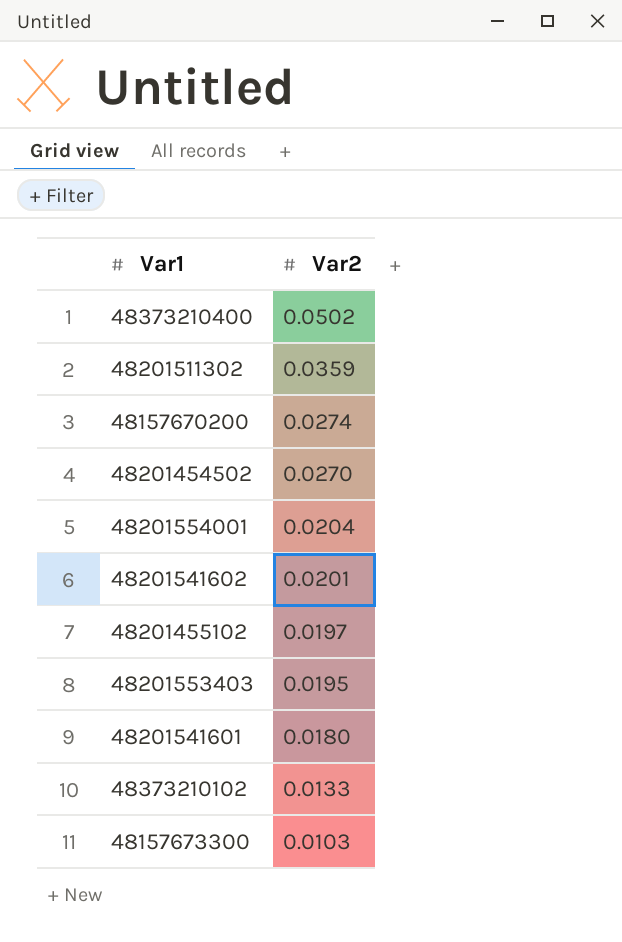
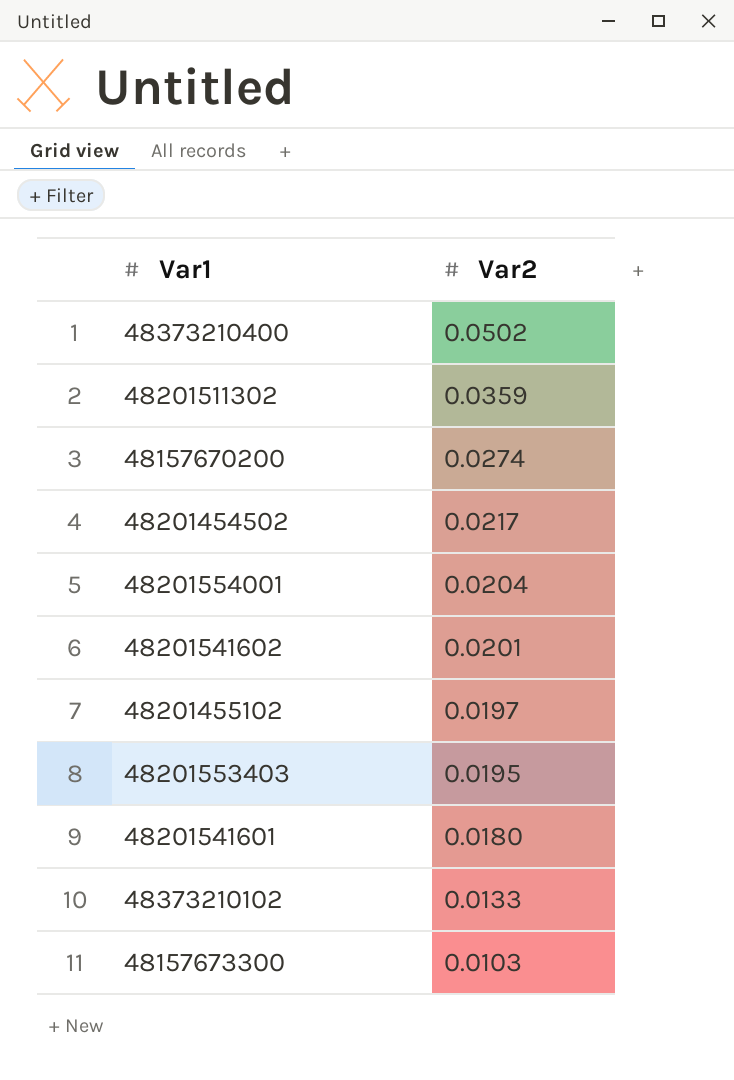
48201454502 | Var2: 0.0270 -> 0.0217

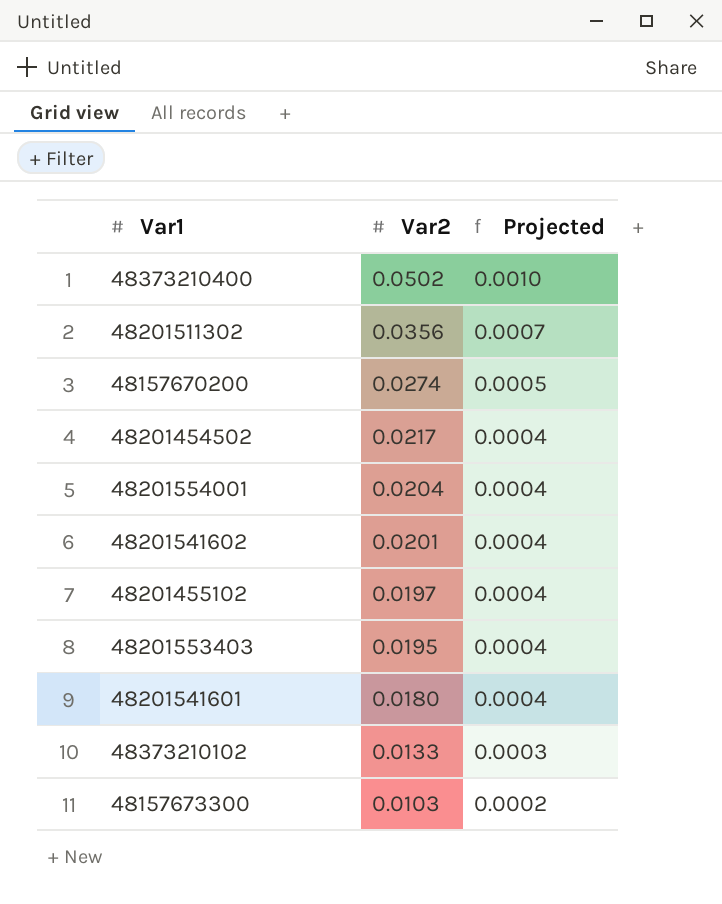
column Projected | formula: none -> [Var2] * 0.02
48201511302 | Var2: 0.0359 -> 0.0356

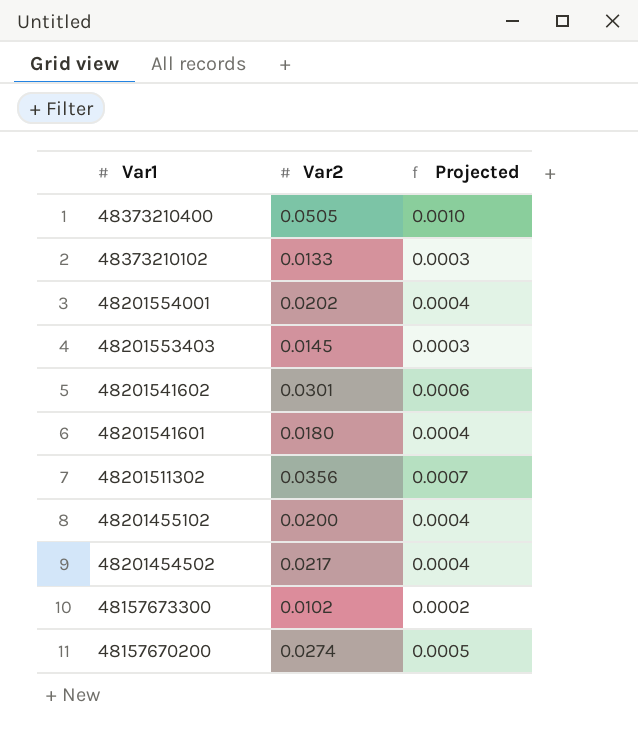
row order: Var2 descending -> Var1 descending
48373210400 | Var2: 0.0502 -> 0.0505
48201554001 | Var2: 0.0204 -> 0.0202
48201553403 | Var2: 0.0195 -> 0.0145
48201553403 | Projected: 0.0004 -> 0.0003
48201541602 | Var2: 0.0201 -> 0.0301
48201541602 | Projected: 0.0004 -> 0.0006
48201455102 | Var2: 0.0197 -> 0.0200
48157673300 | Var2: 0.0103 -> 0.0102

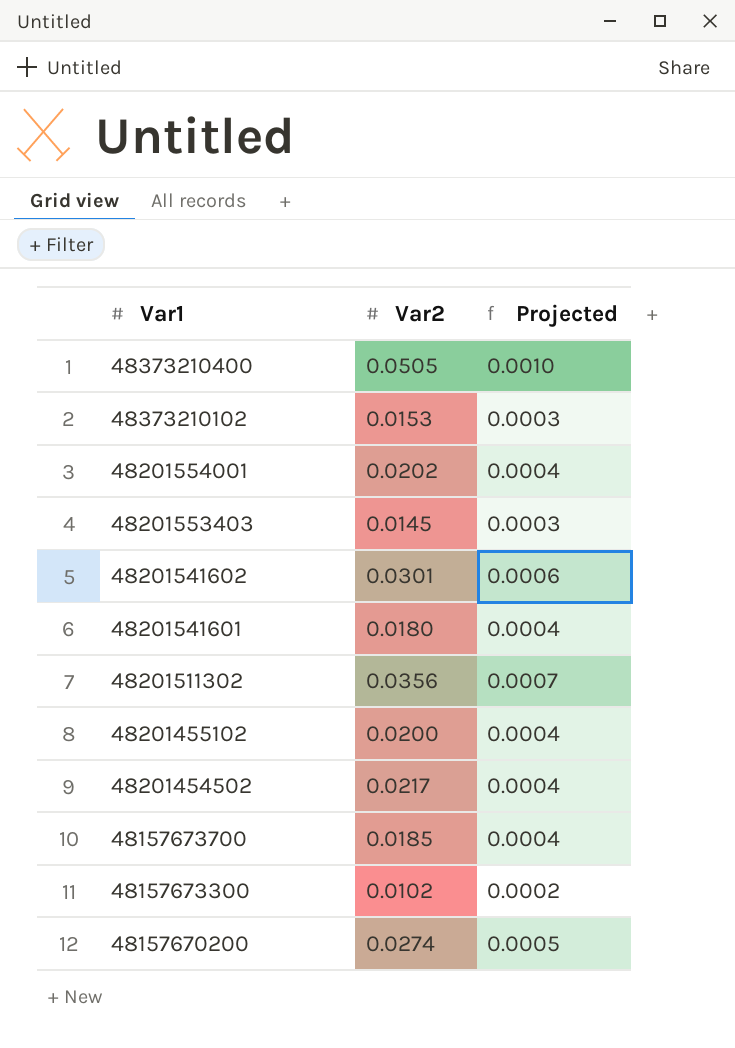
48373210102 | Var2: 0.0133 -> 0.0153
row 48157673700: none -> 0.0185 | 0.0004

